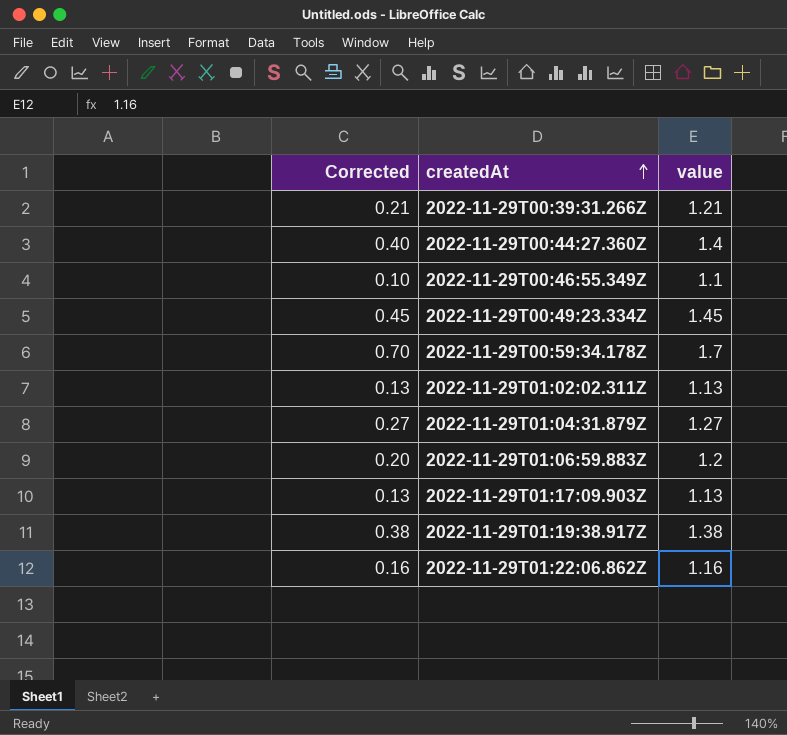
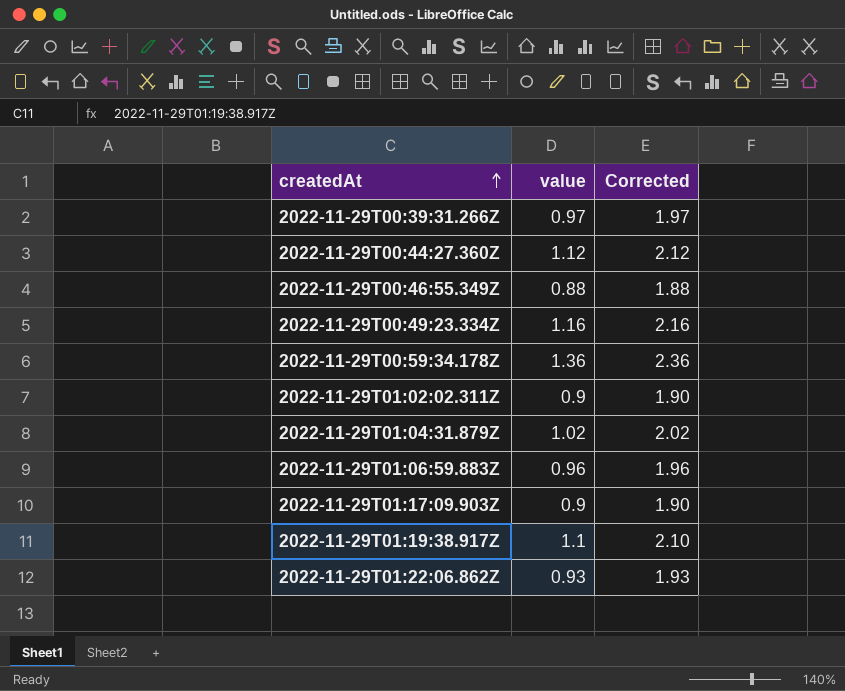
column Corrected | formula: [value] - 1 -> [value] + 1
column Corrected | position: 1 -> 3
2022-11-29T00:39:31.266Z | value: 1.21 -> 0.97
2022-11-29T00:44:27.360Z | value: 1.4 -> 1.12
2022-11-29T00:46:55.349Z | value: 1.1 -> 0.88
2022-11-29T00:49:23.334Z | value: 1.45 -> 1.16
2022-11-29T00:59:34.178Z | value: 1.7 -> 1.36
2022-11-29T01:02:02.311Z | value: 1.13 -> 0.9
2022-11-29T01:04:31.879Z | value: 1.27 -> 1.02
2022-11-29T01:06:59.883Z | value: 1.2 -> 0.96
2022-11-29T01:17:09.903Z | value: 1.13 -> 0.9
2022-11-29T01:19:38.917Z | value: 1.38 -> 1.1
2022-11-29T01:22:06.862Z | value: 1.16 -> 0.93

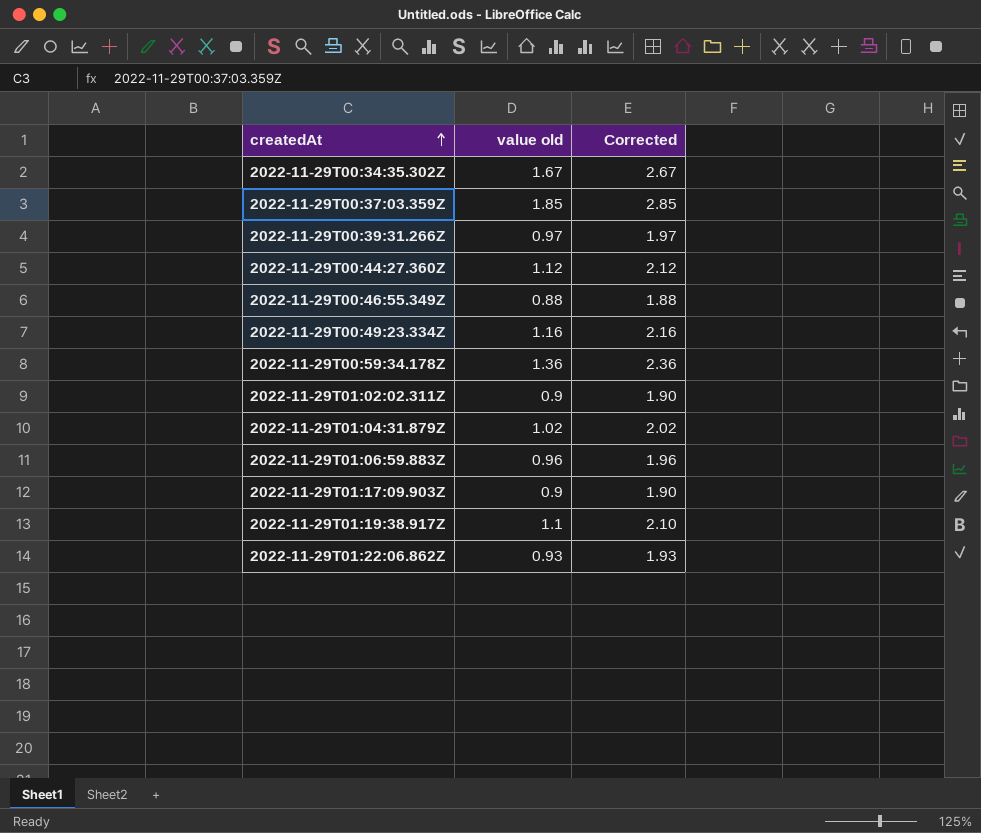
column name: value -> value old
row 2022-11-29T00:34:35.302Z: none -> 1.67 | 2.67
row 2022-11-29T00:37:03.359Z: none -> 1.85 | 2.85

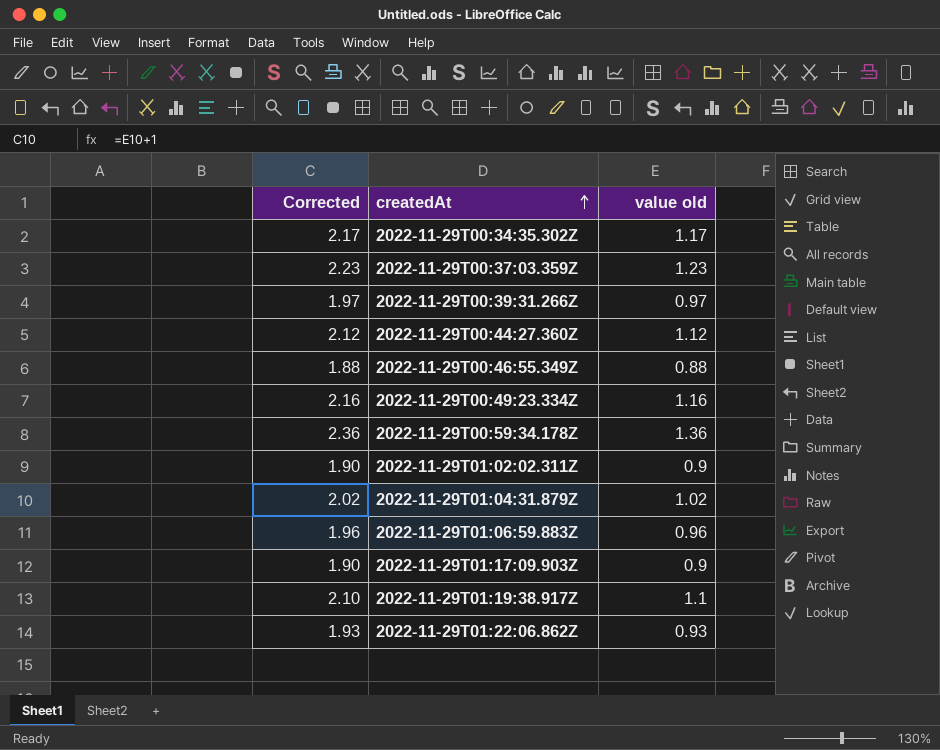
column Corrected | position: 3 -> 1
2022-11-29T00:34:35.302Z | Corrected: 2.67 -> 2.17
2022-11-29T00:34:35.302Z | value old: 1.67 -> 1.17
2022-11-29T00:37:03.359Z | Corrected: 2.85 -> 2.23
2022-11-29T00:37:03.359Z | value old: 1.85 -> 1.23

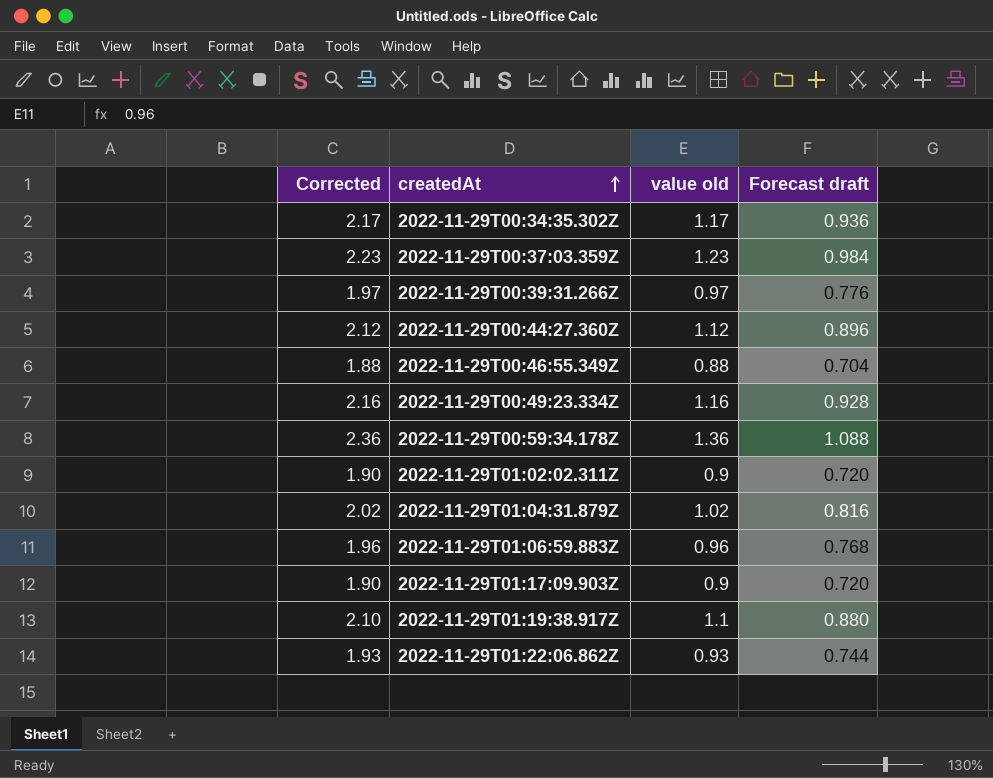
column Forecast draft | formula: none -> [value old] * 0.8

